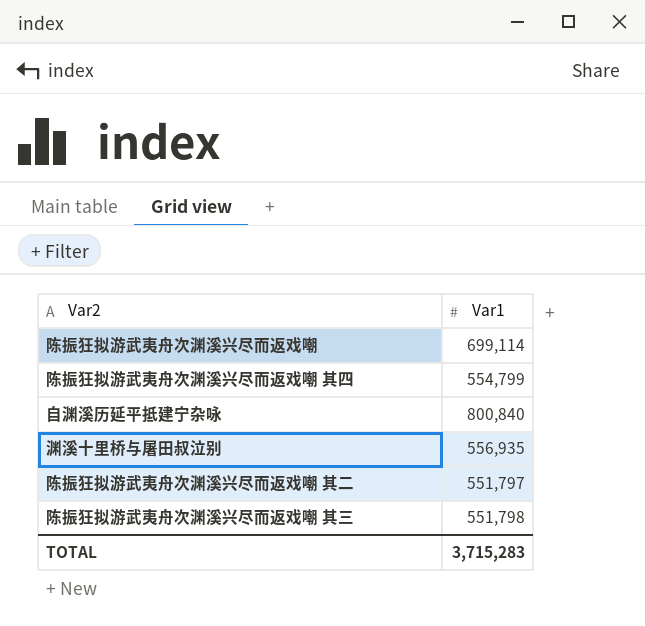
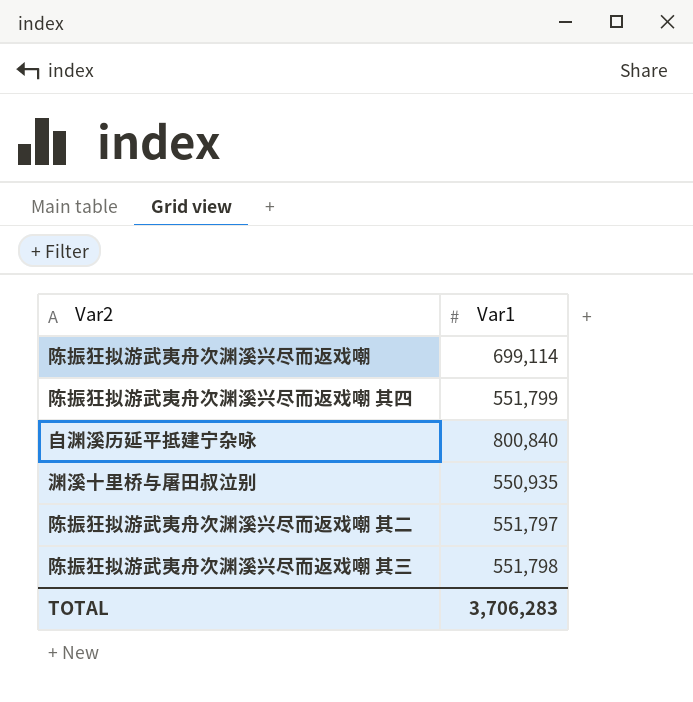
陈振狂拟游武夷舟次渊溪兴尽而返戏嘲 其四 | Var1: 554,799 -> 551,799
渊溪十里桥与屠田叔泣别 | Var1: 556,935 -> 550,935
TOTAL | Var1: 3,715,283 -> 3,706,283

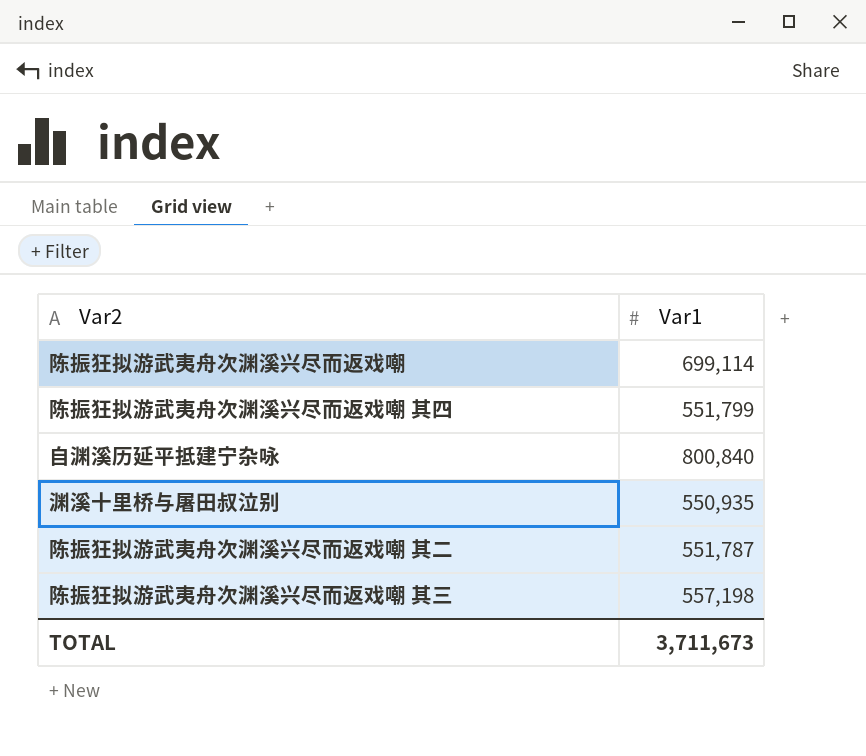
陈振狂拟游武夷舟次渊溪兴尽而返戏嘲 其二 | Var1: 551,797 -> 551,787
陈振狂拟游武夷舟次渊溪兴尽而返戏嘲 其三 | Var1: 551,798 -> 557,198
TOTAL | Var1: 3,706,283 -> 3,711,673

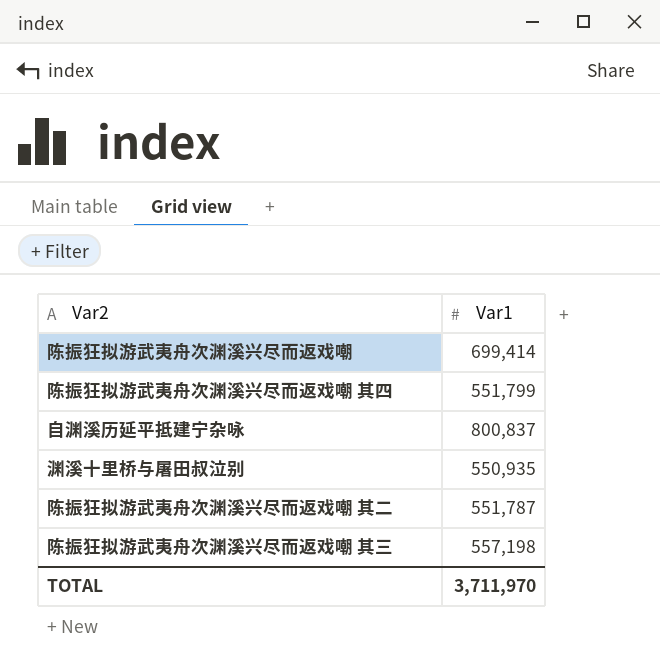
陈振狂拟游武夷舟次渊溪兴尽而返戏嘲 | Var1: 699,114 -> 699,414
自渊溪历延平抵建宁杂咏 | Var1: 800,840 -> 800,837
TOTAL | Var1: 3,711,673 -> 3,711,970

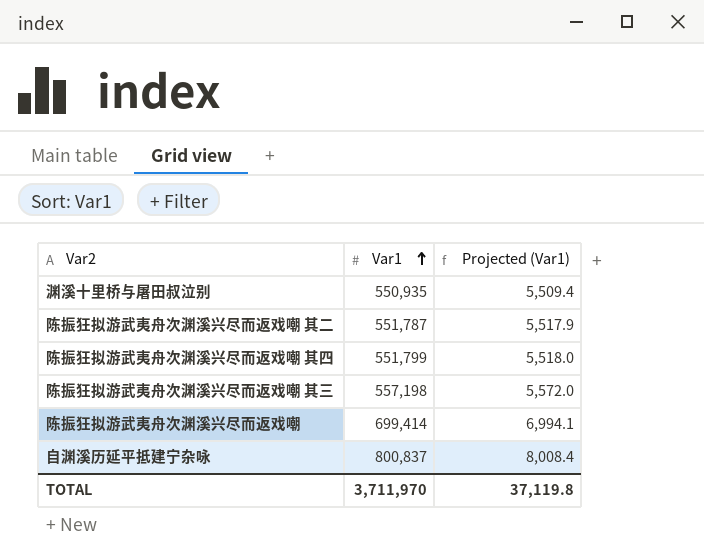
row order: none -> Var1 ascending
column Projected (Var1) | formula: none -> [Var1] * 0.01

